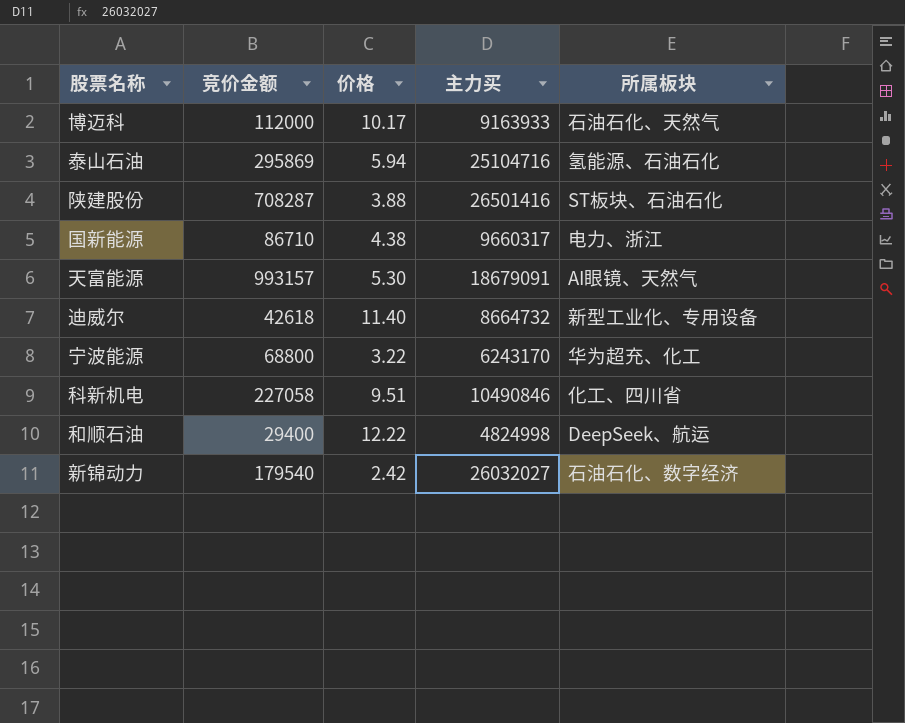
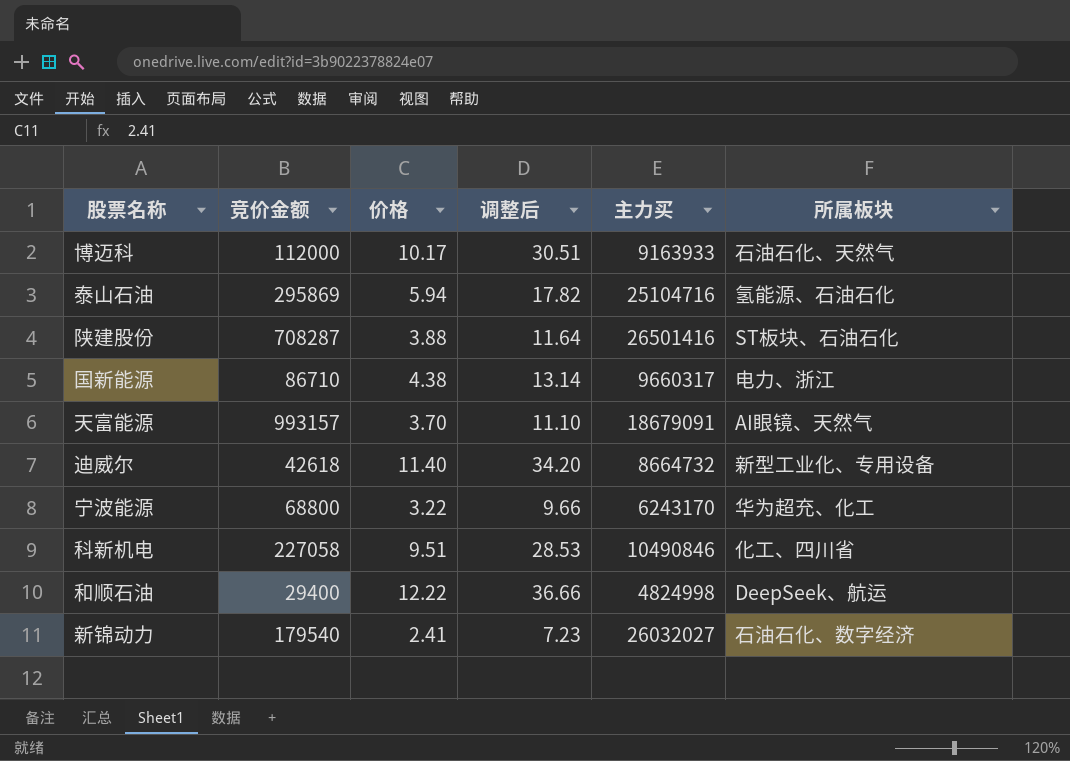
column 调整后 | formula: none -> [价格] * 3
天富能源 | 价格: 5.30 -> 3.70
新锦动力 | 价格: 2.42 -> 2.41

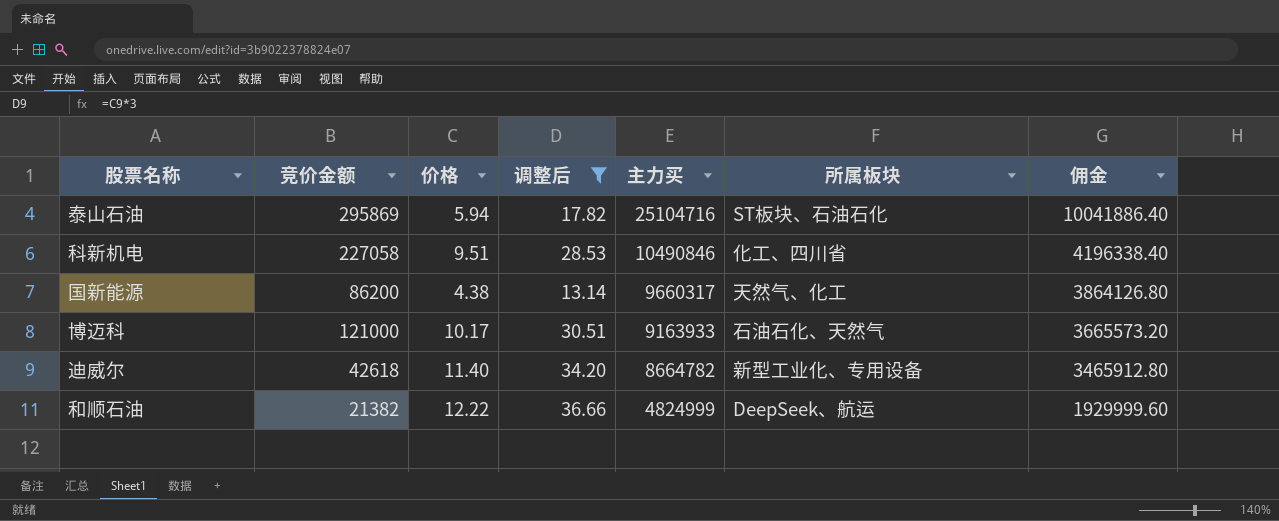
filter: none -> 调整后 >= 13.14
row order: none -> 主力买 descending
column 佣金 | formula: none -> [主力买] * 0.4
泰山石油 | 所属板块: 氢能源、石油石化 -> ST板块、石油石化
国新能源 | 竞价金额: 86710 -> 86200
国新能源 | 所属板块: 电力、浙江 -> 天然气、化工
博迈科 | 竞价金额: 112000 -> 121000
迪威尔 | 主力买: 8664732 -> 8664782
和顺石油 | 竞价金额: 29400 -> 21382
和顺石油 | 主力买: 4824998 -> 4824999

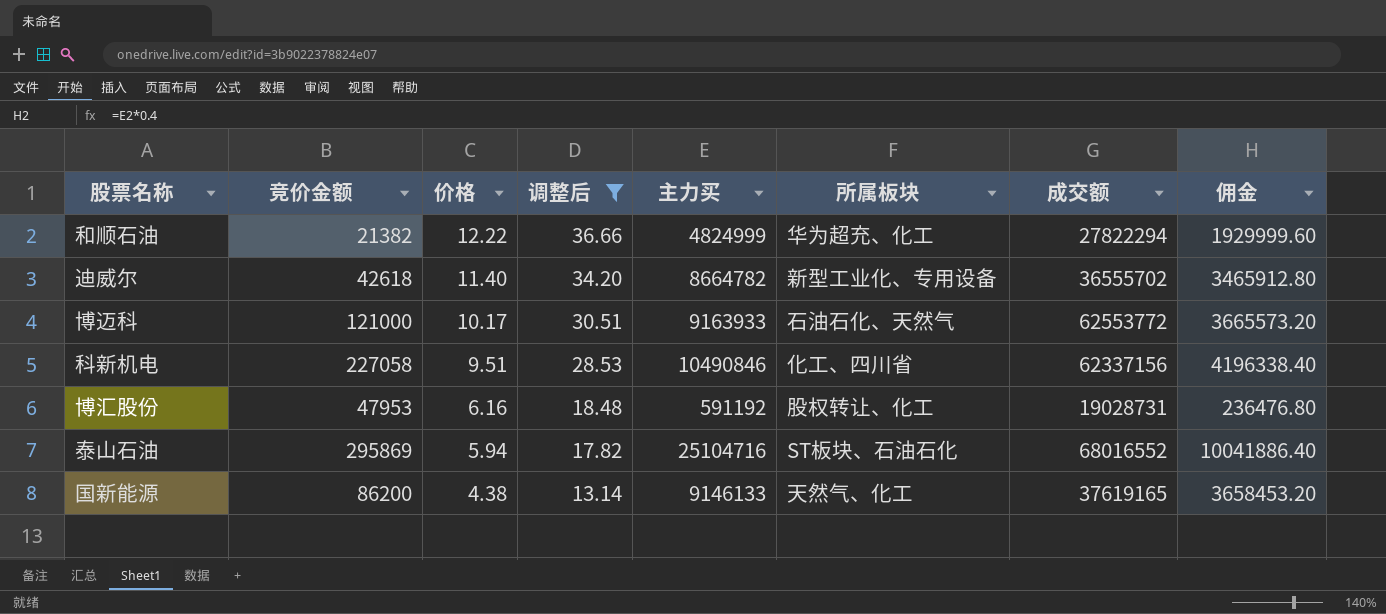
row order: 主力买 descending -> 价格 descending
column 成交额 | position: none -> 7
和顺石油 | 所属板块: DeepSeek、航运 -> 华为超充、化工
row 博汇股份: none -> 47953 | 6.16 | 18.48 | 591192 | 股权转让、化工 | 19028731 | 236476.80
国新能源 | 主力买: 9660317 -> 9146133
国新能源 | 佣金: 3864126.80 -> 3658453.20

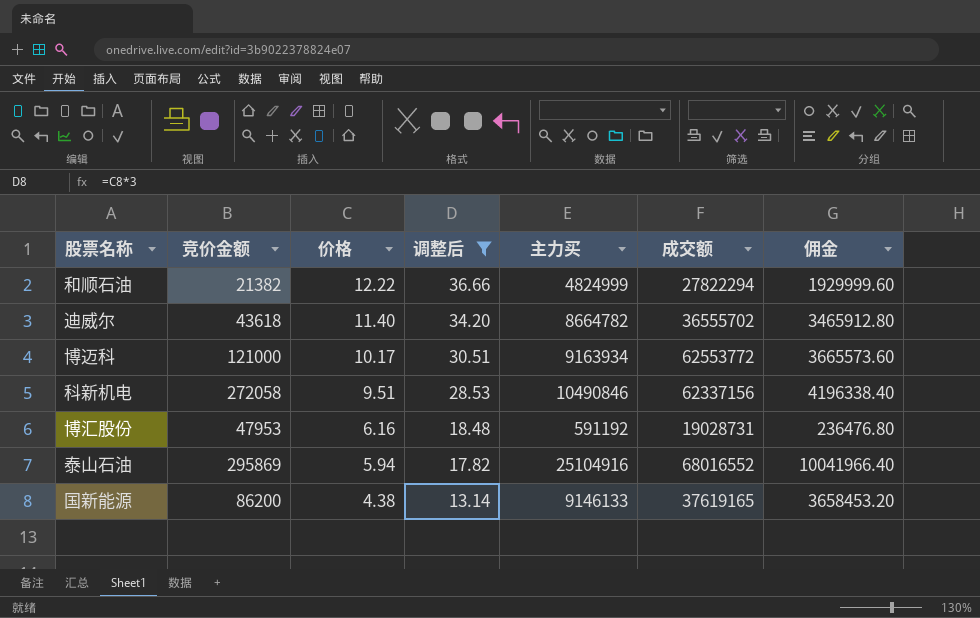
column 所属板块 | position: 6 -> none
迪威尔 | 竞价金额: 42618 -> 43618
博迈科 | 主力买: 9163933 -> 9163934
博迈科 | 佣金: 3665573.20 -> 3665573.60
科新机电 | 竞价金额: 227058 -> 272058
泰山石油 | 主力买: 25104716 -> 25104916
泰山石油 | 佣金: 10041886.40 -> 10041966.40

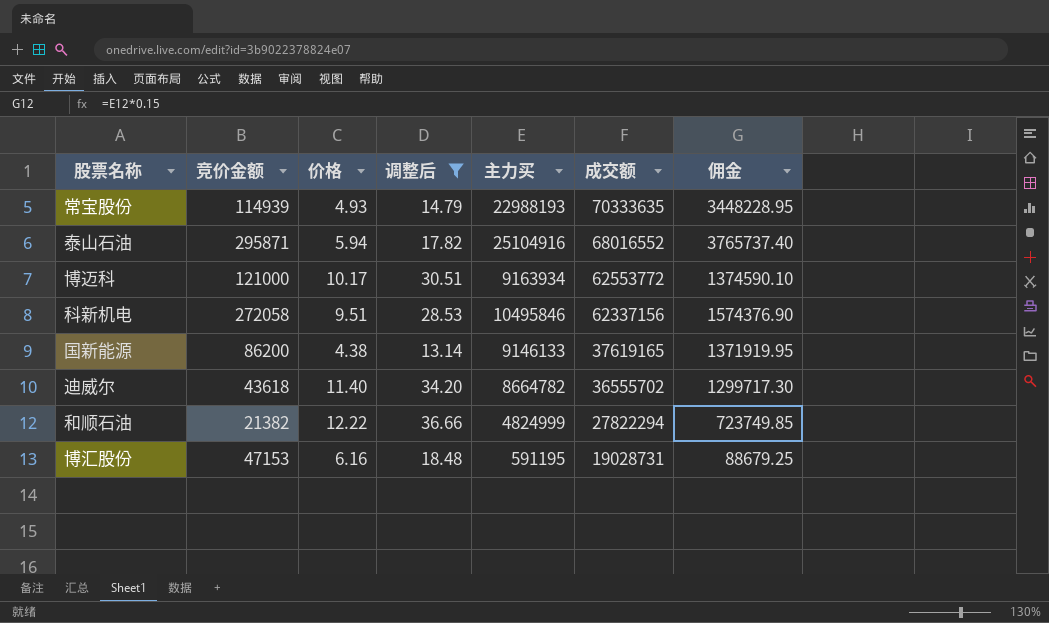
row order: 价格 descending -> 成交额 descending
column 佣金 | formula: [主力买] * 0.4 -> [主力买] * 0.15
row 常宝股份: none -> 114939 | 4.93 | 14.79 | 22988193 | 70333635 | 3448228.95
泰山石油 | 竞价金额: 295869 -> 295871
科新机电 | 主力买: 10490846 -> 10495846
博汇股份 | 竞价金额: 47953 -> 47153
博汇股份 | 主力买: 591192 -> 591195

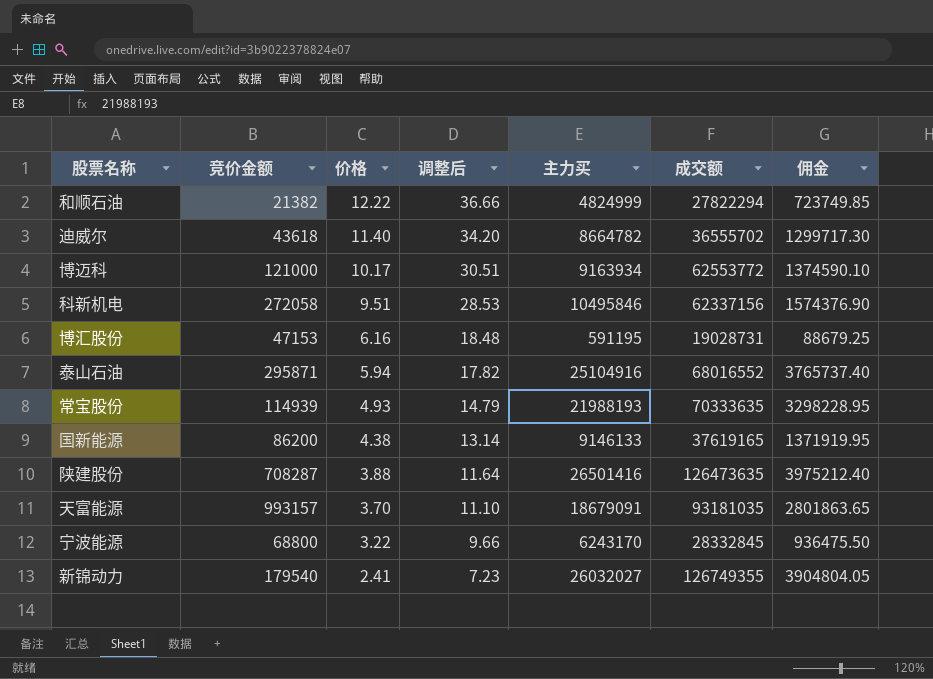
filter: 调整后 >= 13.14 -> none
row order: 成交额 descending -> 价格 descending
常宝股份 | 主力买: 22988193 -> 21988193
常宝股份 | 佣金: 3448228.95 -> 3298228.95

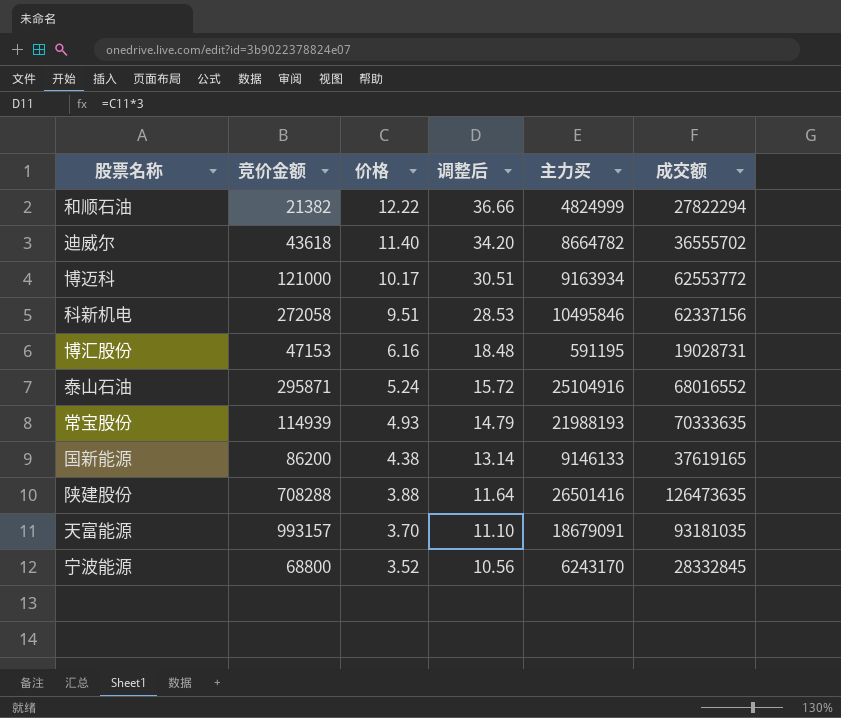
column 佣金 | formula: [主力买] * 0.15 -> none
row 新锦动力: 179540 | 2.41 | 7.23 | 26032027 | 126749355 | 3904804.05 -> none
泰山石油 | 价格: 5.94 -> 5.24
泰山石油 | 调整后: 17.82 -> 15.72
陕建股份 | 竞价金额: 708287 -> 708288
宁波能源 | 价格: 3.22 -> 3.52
宁波能源 | 调整后: 9.66 -> 10.56

